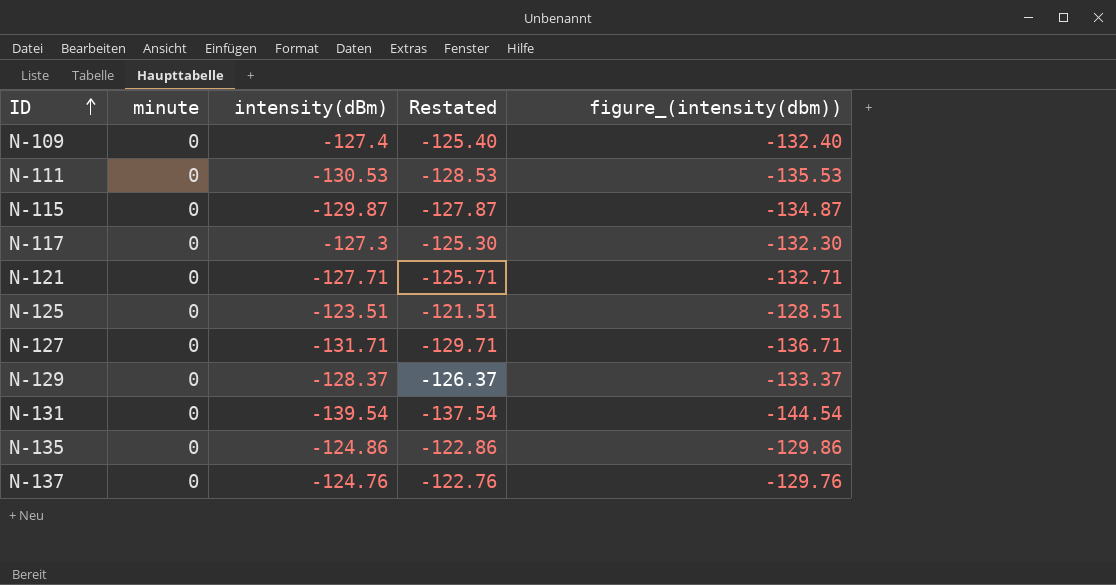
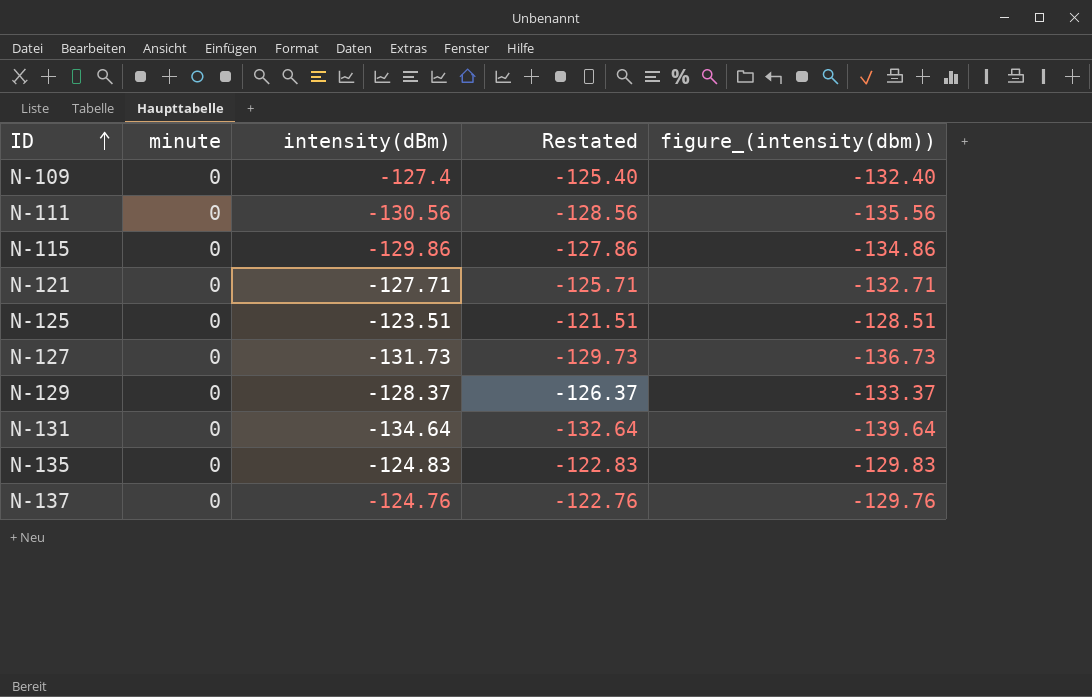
row N-117: 0 | -127.3 | -125.30 | -132.30 -> none
N-111 | intensity(dBm): -130.53 -> -130.56
N-111 | Restated: -128.53 -> -128.56
N-111 | figure_(intensity(dbm)): -135.53 -> -135.56
N-115 | intensity(dBm): -129.87 -> -129.86
N-115 | Restated: -127.87 -> -127.86
N-115 | figure_(intensity(dbm)): -134.87 -> -134.86
N-127 | intensity(dBm): -131.71 -> -131.73
N-127 | Restated: -129.71 -> -129.73
N-127 | figure_(intensity(dbm)): -136.71 -> -136.73
N-131 | intensity(dBm): -139.54 -> -134.64
N-131 | Restated: -137.54 -> -132.64
N-131 | figure_(intensity(dbm)): -144.54 -> -139.64
N-135 | intensity(dBm): -124.86 -> -124.83
N-135 | Restated: -122.86 -> -122.83
N-135 | figure_(intensity(dbm)): -129.86 -> -129.83

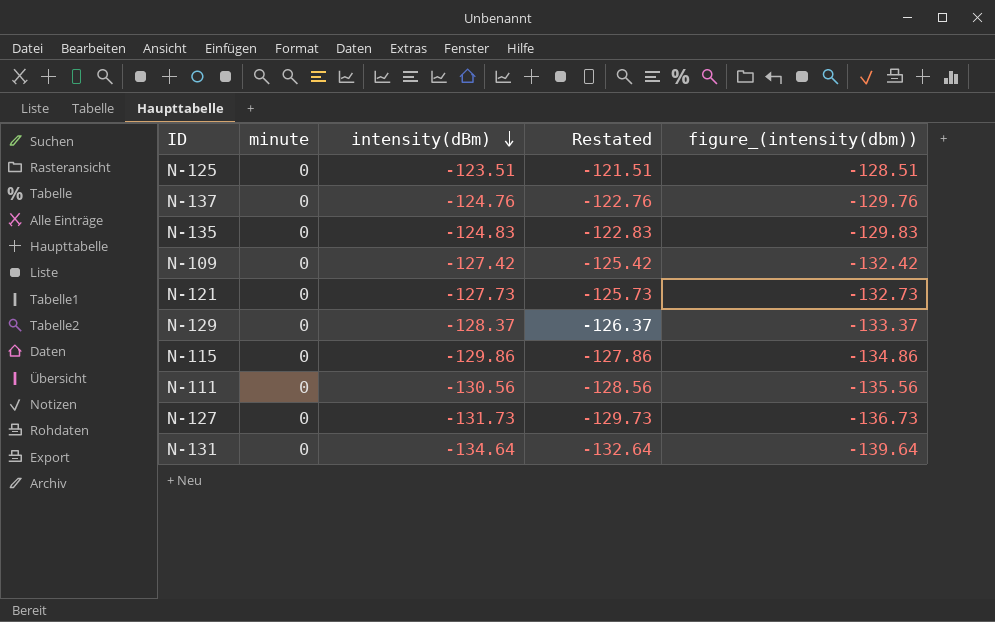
row order: ID ascending -> intensity(dBm) descending
N-109 | intensity(dBm): -127.4 -> -127.42
N-109 | Restated: -125.40 -> -125.42
N-109 | figure_(intensity(dbm)): -132.40 -> -132.42
N-121 | intensity(dBm): -127.71 -> -127.73
N-121 | Restated: -125.71 -> -125.73
N-121 | figure_(intensity(dbm)): -132.71 -> -132.73

